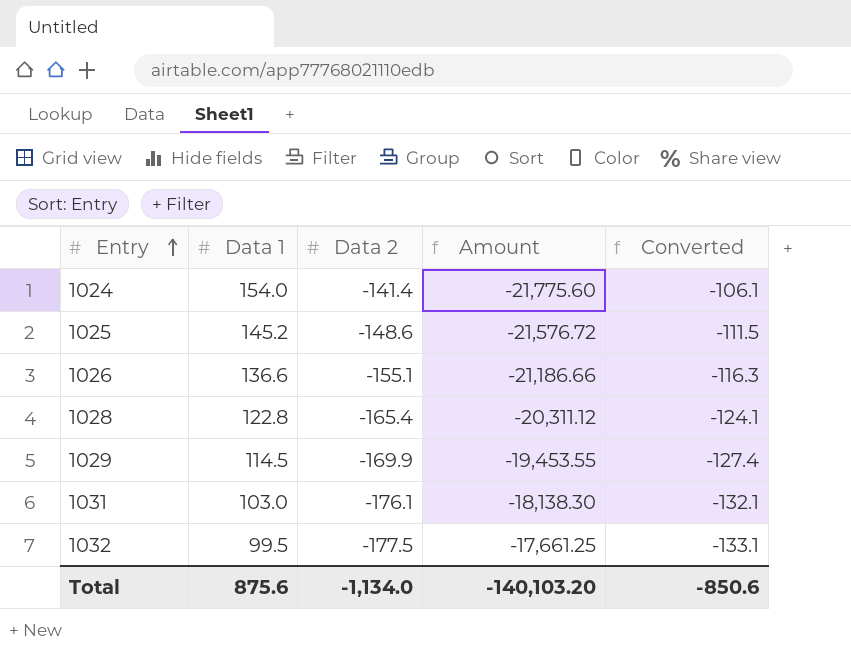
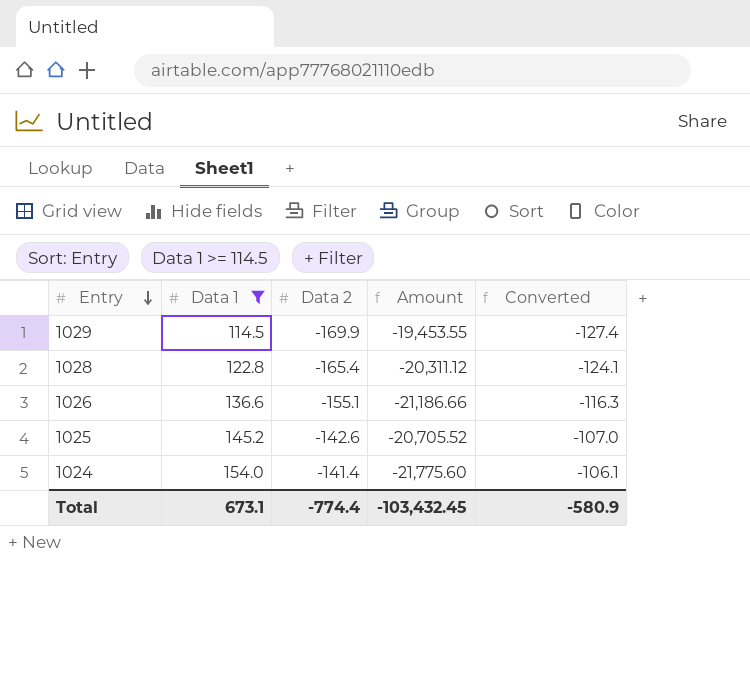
filter: none -> Data 1 >= 114.5
row order: Entry ascending -> Entry descending
1025 | Data 2: -148.6 -> -142.6
1025 | Amount: -21,576.72 -> -20,705.52
1025 | Converted: -111.5 -> -107.0
Total | Data 1: 875.6 -> 673.1
Total | Data 2: -1,134.0 -> -774.4
Total | Amount: -140,103.20 -> -103,432.45
Total | Converted: -850.6 -> -580.9

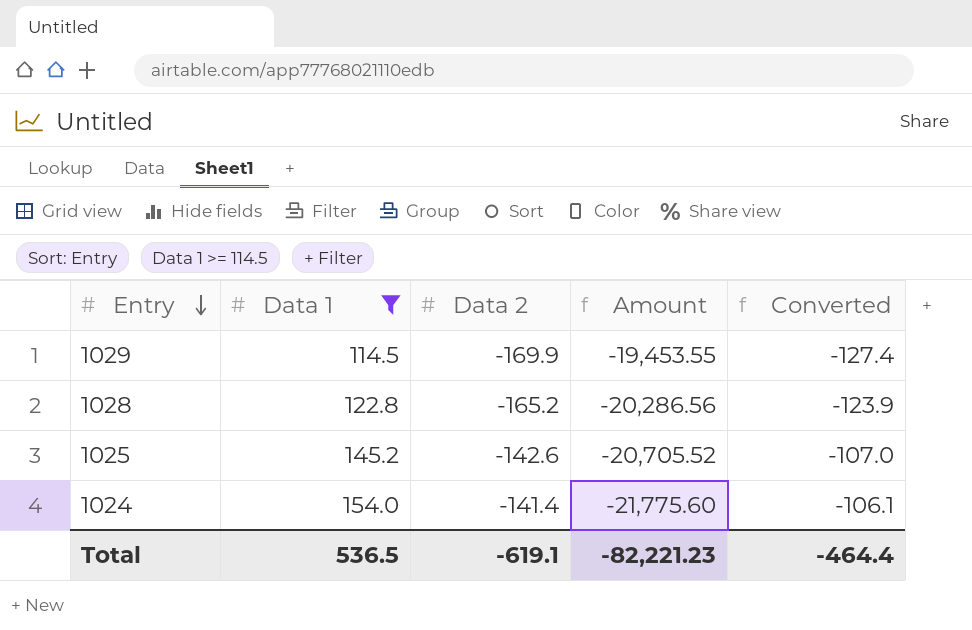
row 1026: 136.6 | -155.1 | -21,186.66 | -116.3 -> none
1028 | Data 2: -165.4 -> -165.2
1028 | Amount: -20,311.12 -> -20,286.56
1028 | Converted: -124.1 -> -123.9
Total | Data 1: 673.1 -> 536.5
Total | Data 2: -774.4 -> -619.1
Total | Amount: -103,432.45 -> -82,221.23
Total | Converted: -580.9 -> -464.4

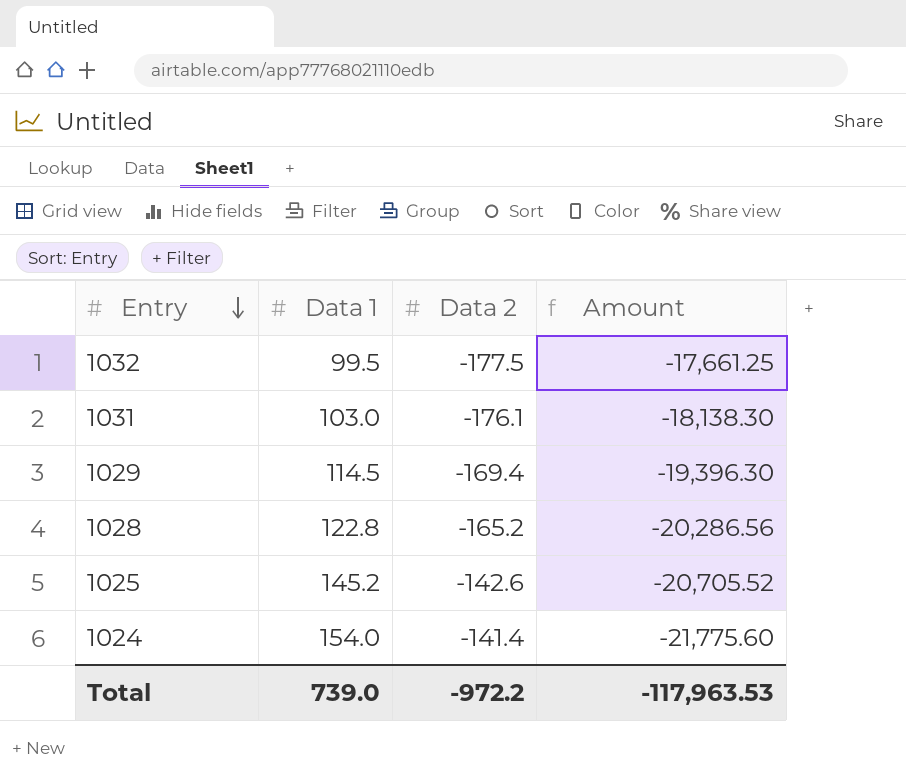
filter: Data 1 >= 114.5 -> none
column Converted | formula: [Data 2] * 0.75 -> none
1029 | Data 2: -169.9 -> -169.4
1029 | Amount: -19,453.55 -> -19,396.30
Total | Data 1: 536.5 -> 739.0
Total | Data 2: -619.1 -> -972.2
Total | Amount: -82,221.23 -> -117,963.53

